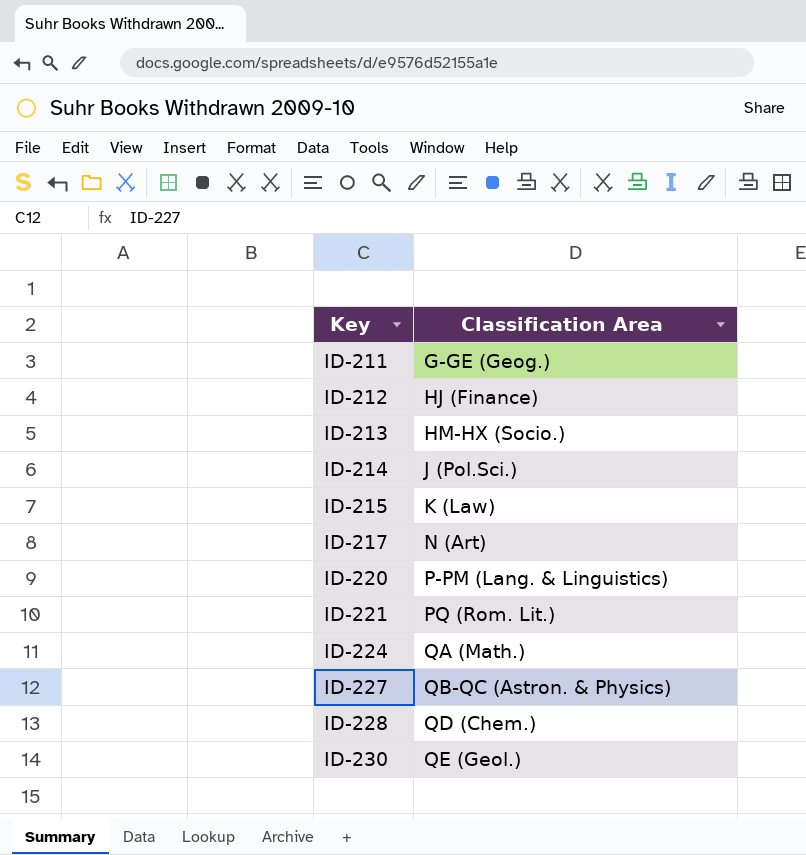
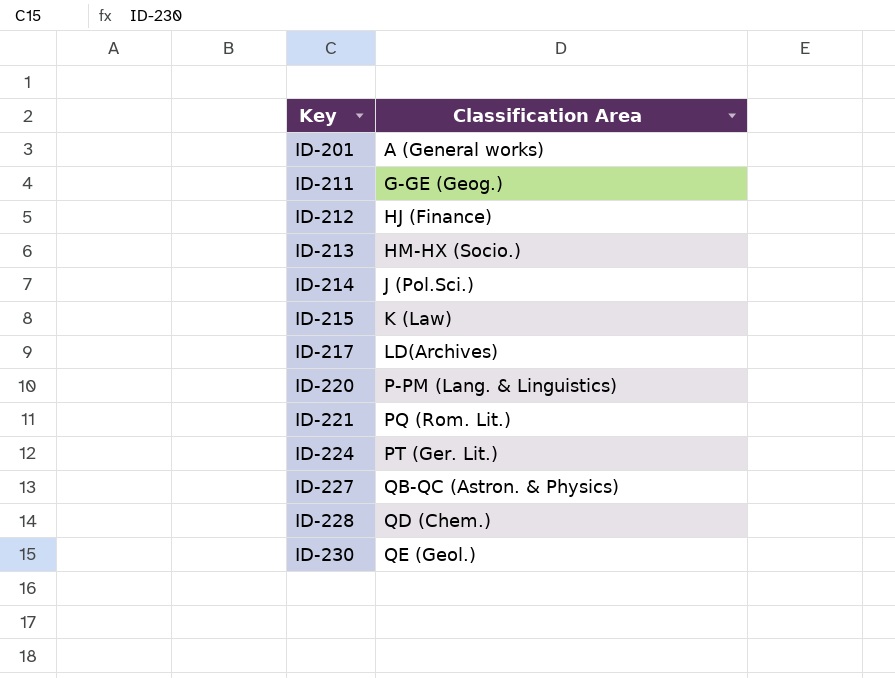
row ID-201: none -> A (General works)
ID-217 | Classification Area: N (Art) -> LD(Archives)
ID-224 | Classification Area: QA (Math.) -> PT (Ger. Lit.)

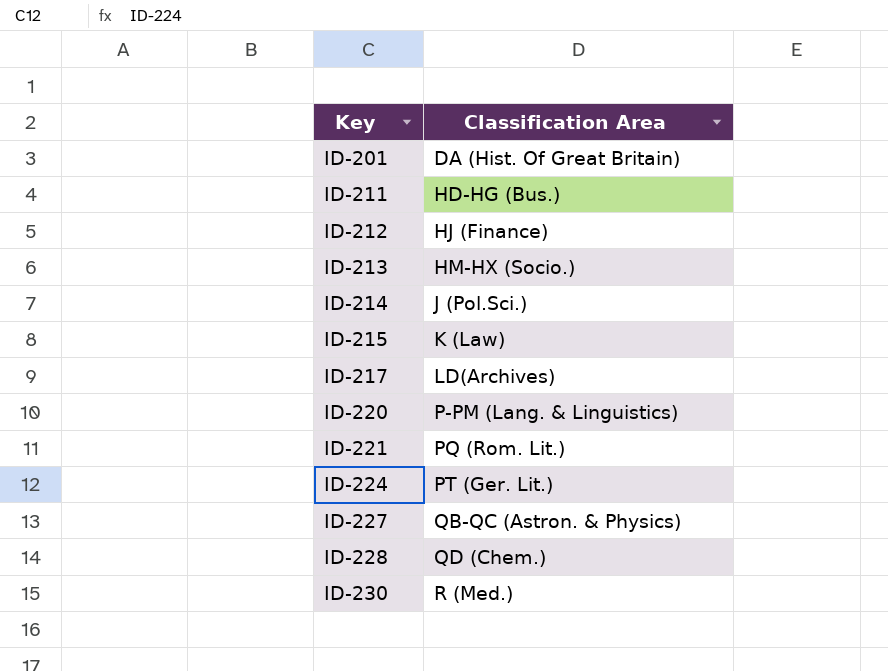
ID-201 | Classification Area: A (General works) -> DA (Hist. Of Great Britain)
ID-211 | Classification Area: G-GE (Geog.) -> HD-HG (Bus.)
ID-230 | Classification Area: QE (Geol.) -> R (Med.)

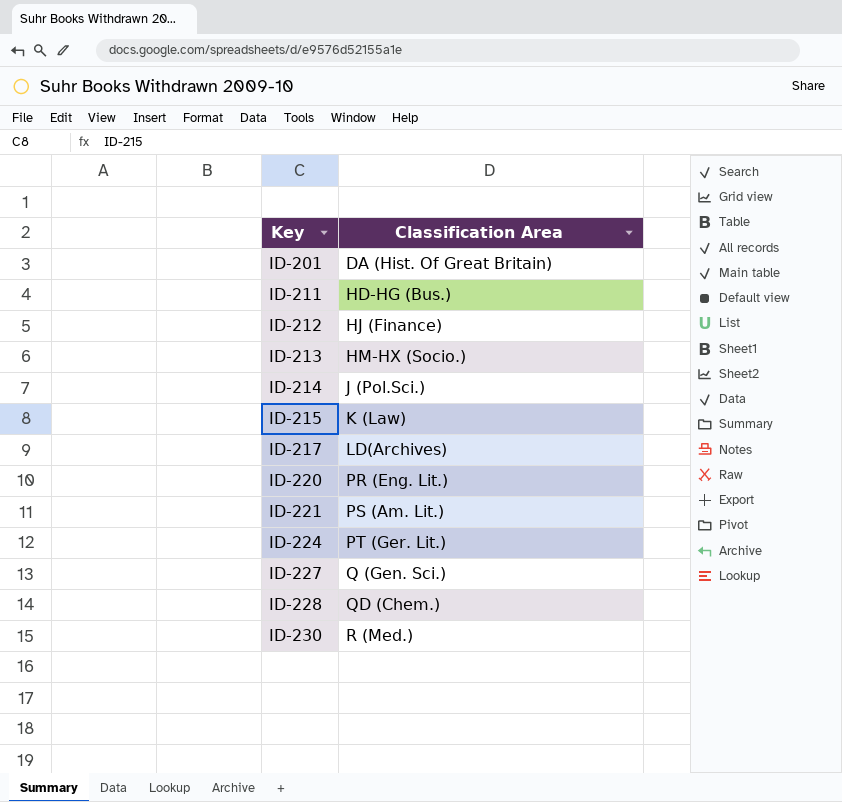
ID-220 | Classification Area: P-PM (Lang. & Linguistics) -> PR (Eng. Lit.)
ID-221 | Classification Area: PQ (Rom. Lit.) -> PS (Am. Lit.)
ID-227 | Classification Area: QB-QC (Astron. & Physics) -> Q (Gen. Sci.)

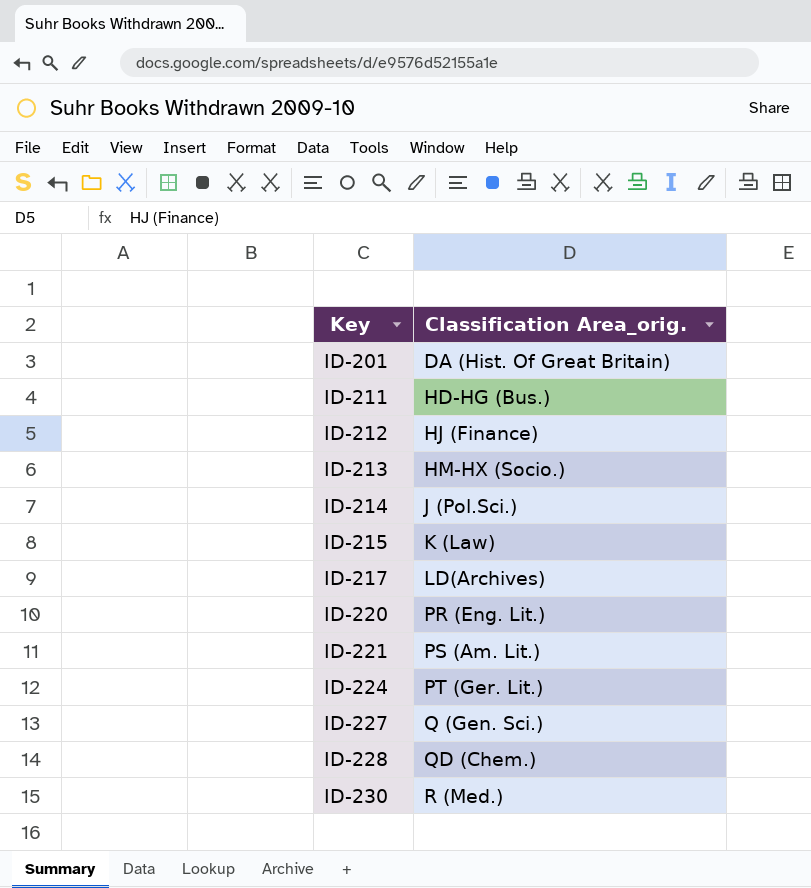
column name: Classification Area -> Classification Area_orig.

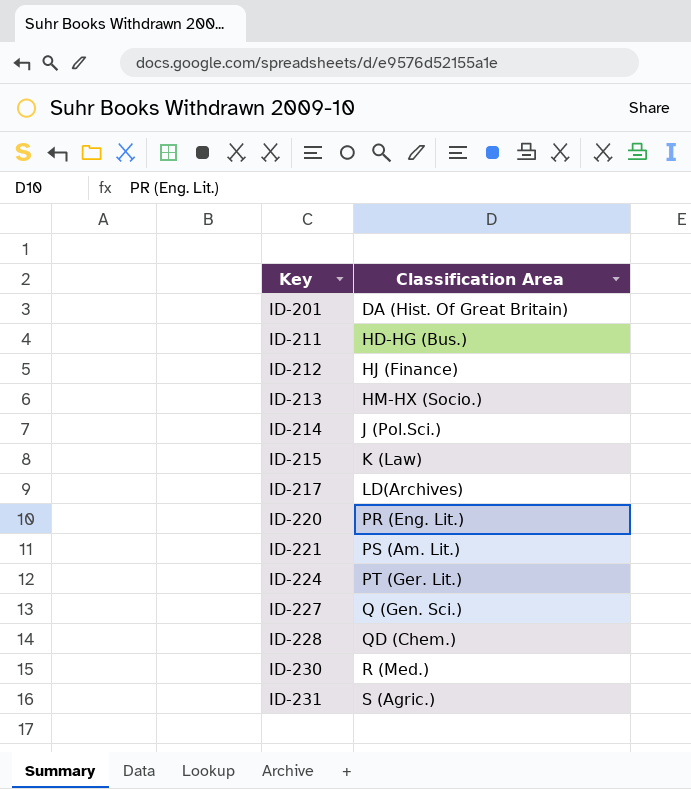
column name: Classification Area_orig. -> Classification Area
row ID-231: none -> S (Agric.)

